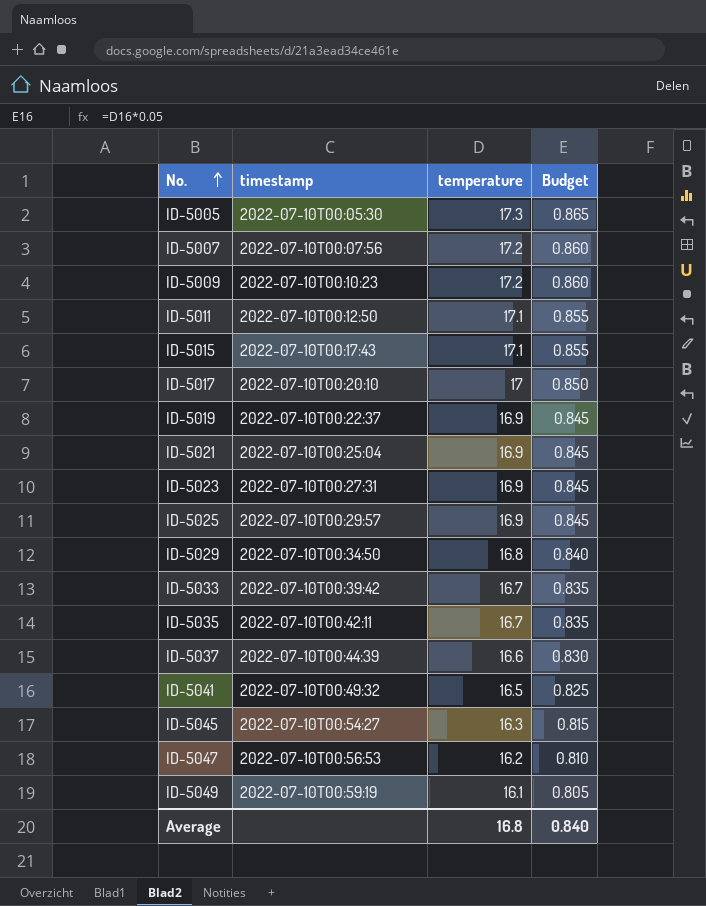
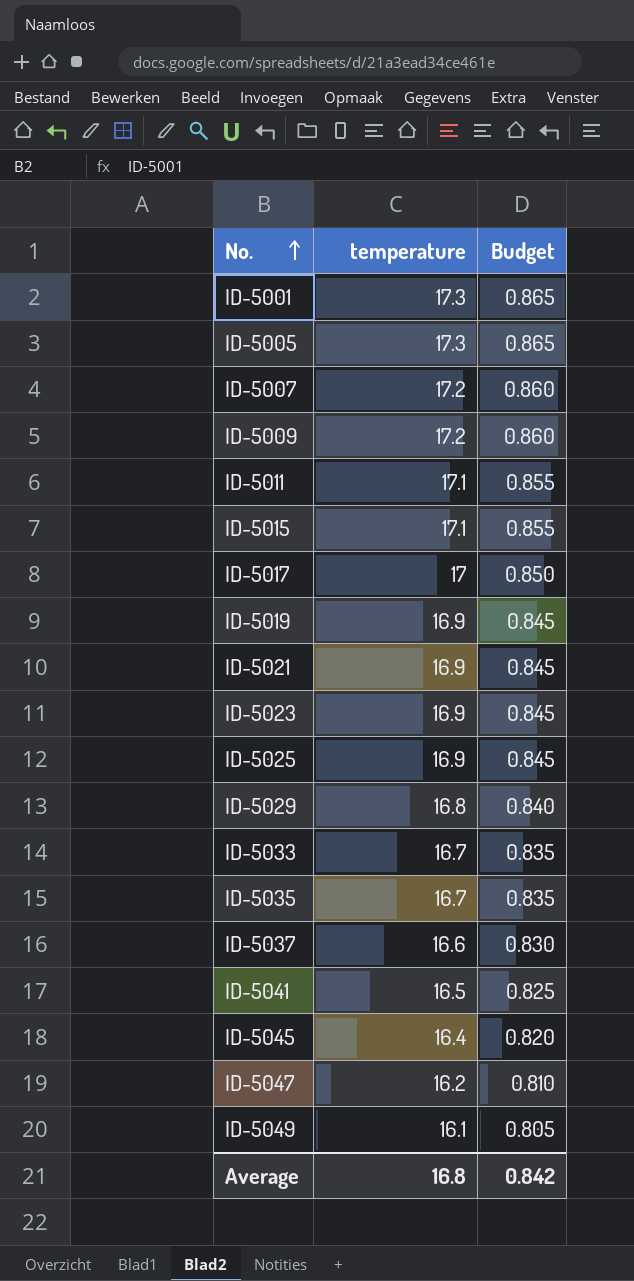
column timestamp | position: 2 -> none
row ID-5001: none -> 17.3 | 0.865
ID-5045 | temperature: 16.3 -> 16.4
ID-5045 | Budget: 0.815 -> 0.820
Average | Budget: 0.840 -> 0.842

